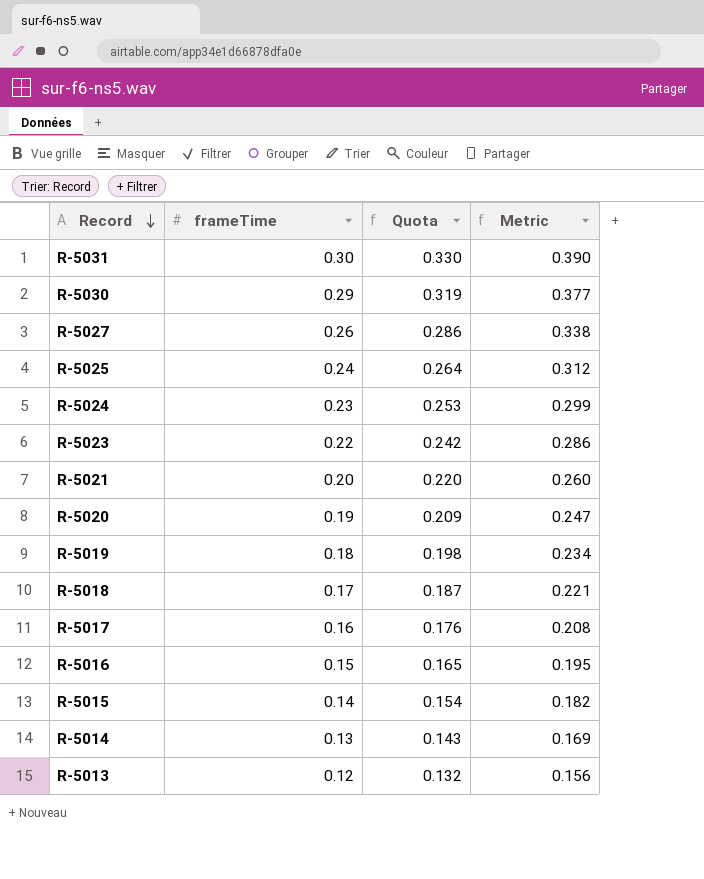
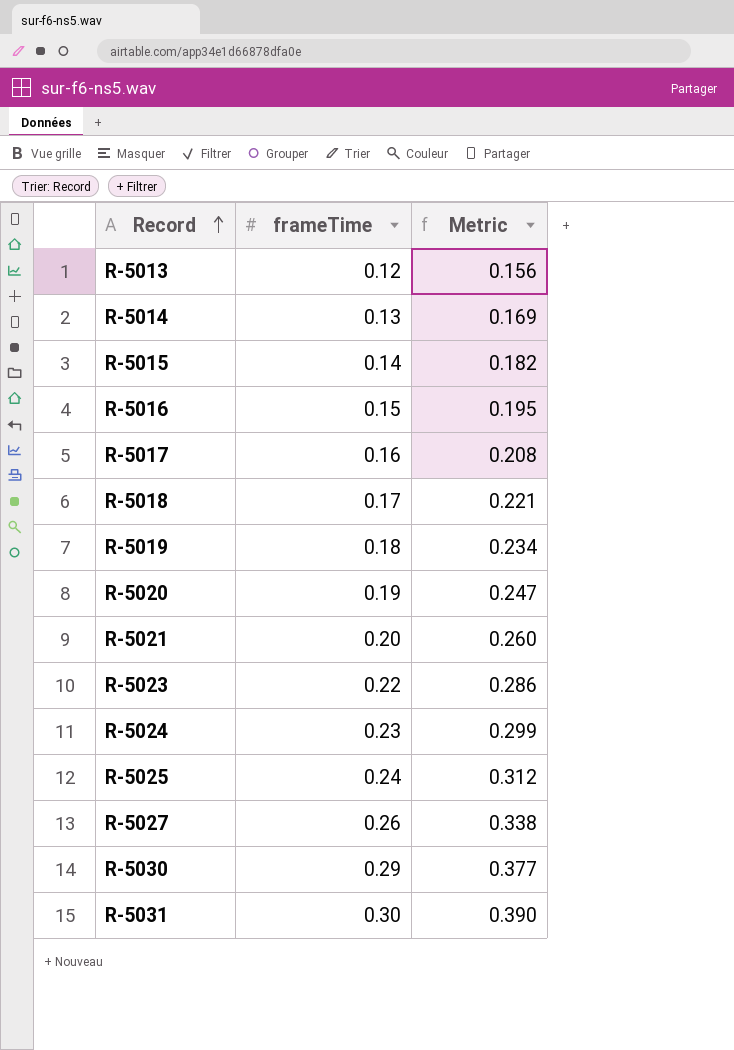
row order: Record descending -> Record ascending
column Quota | formula: [frameTime] * 1.1 -> none

